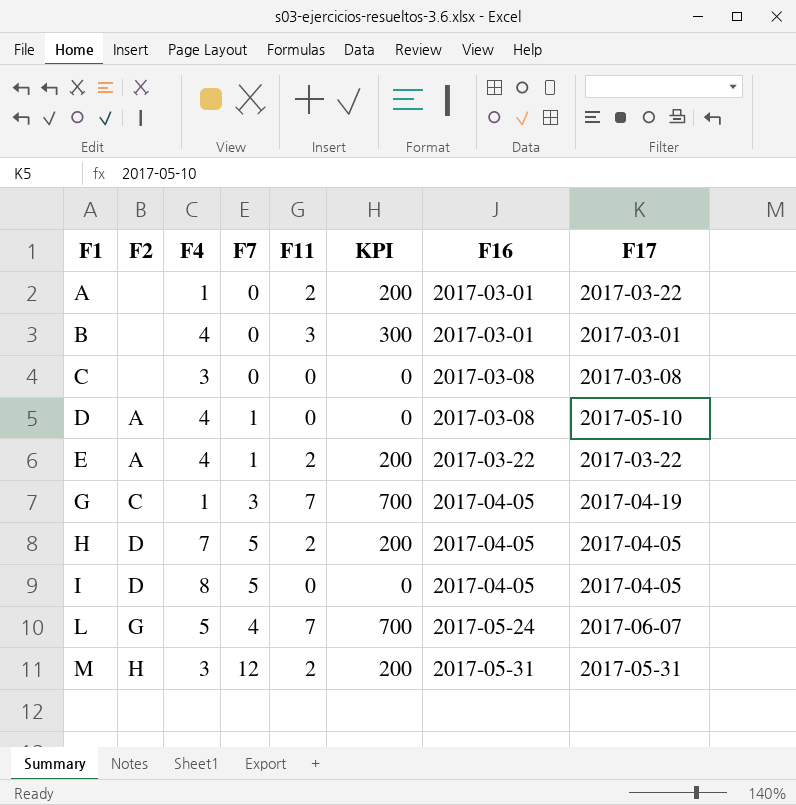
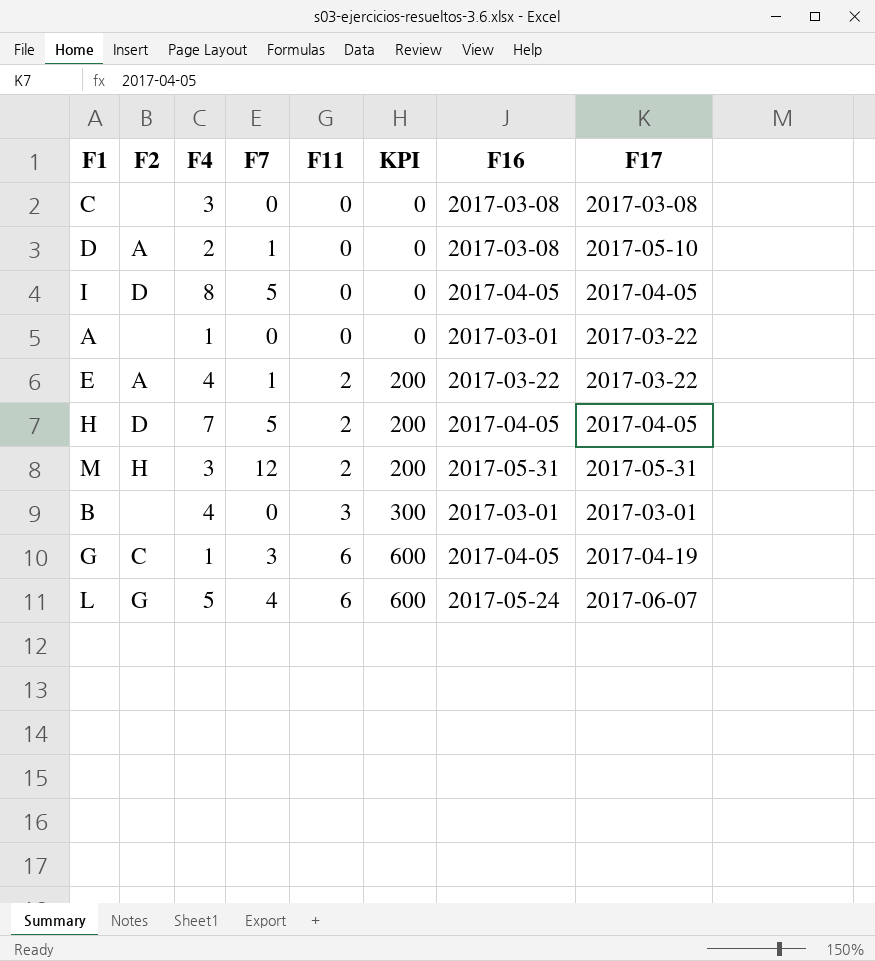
row order: F1 ascending -> F11 ascending
D | F4: 4 -> 2
A | F11: 2 -> 0
A | KPI: 200 -> 0
G | F11: 7 -> 6
G | KPI: 700 -> 600
L | F11: 7 -> 6
L | KPI: 700 -> 600

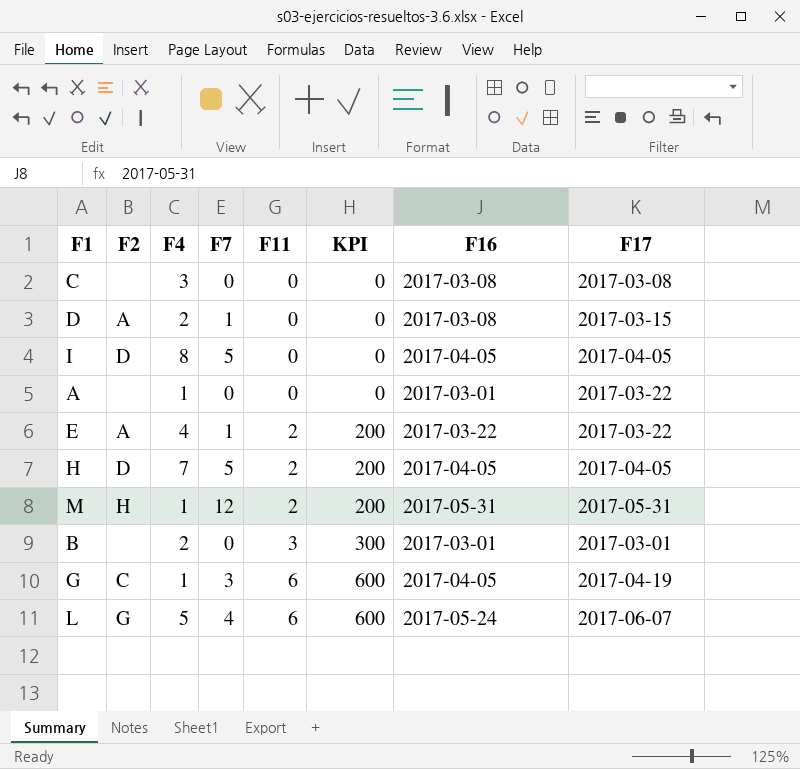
D | F17: 2017-05-10 -> 2017-03-15
M | F4: 3 -> 1
B | F4: 4 -> 2

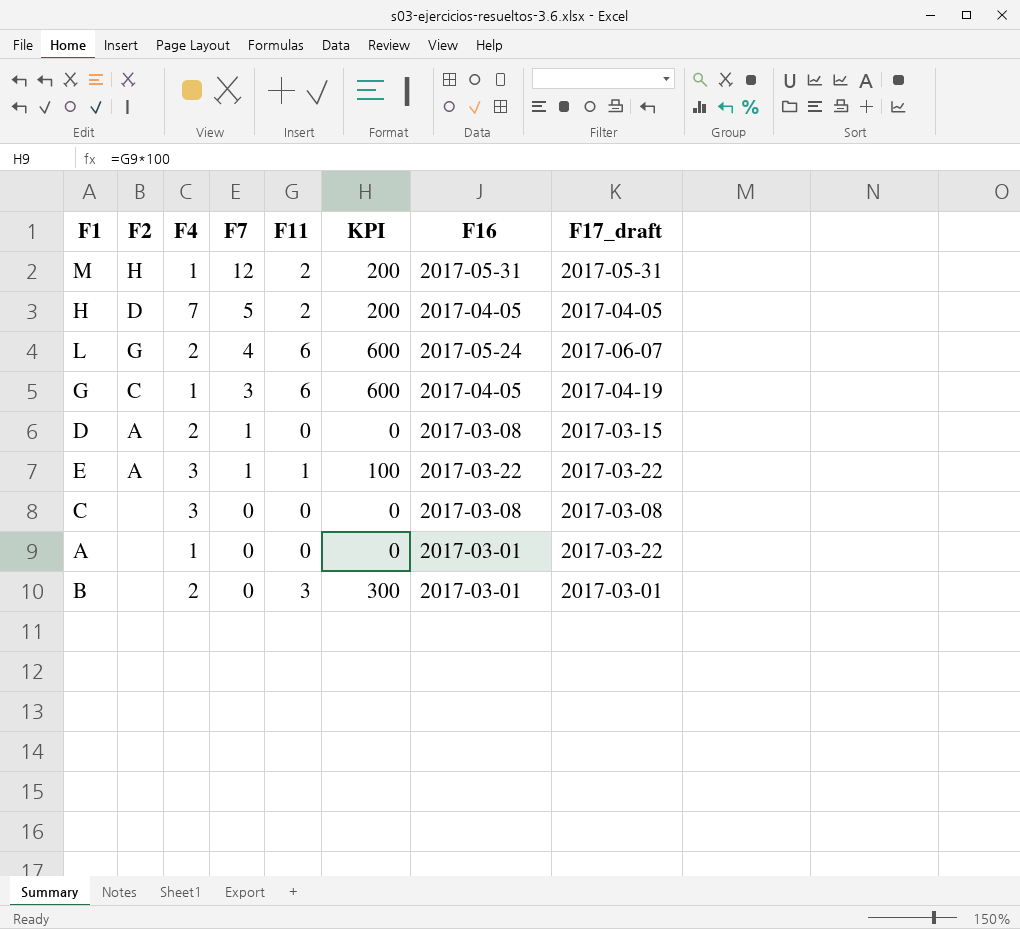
row order: F11 ascending -> F7 descending
column name: F17 -> F17_draft
row I: D | 8 | 5 | 0 | 0 | 2017-04-05 | 2017-04-05 -> none
L | F4: 5 -> 2
E | F4: 4 -> 3
E | F11: 2 -> 1
E | KPI: 200 -> 100

